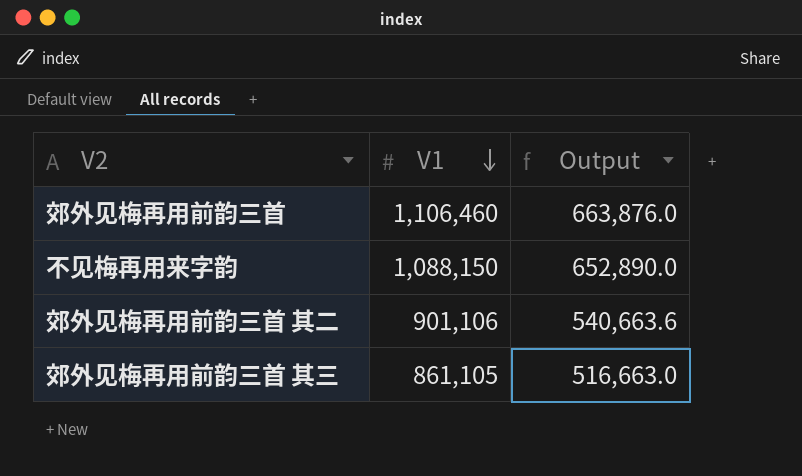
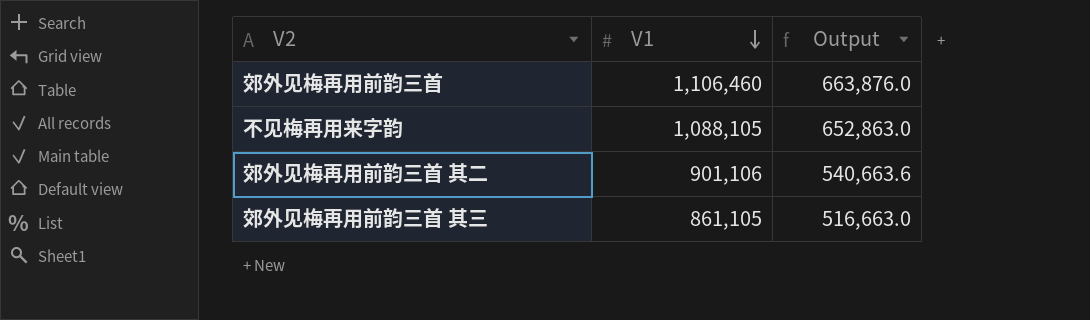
不见梅再用来字韵 | V1: 1,088,150 -> 1,088,105
不见梅再用来字韵 | Output: 652,890.0 -> 652,863.0

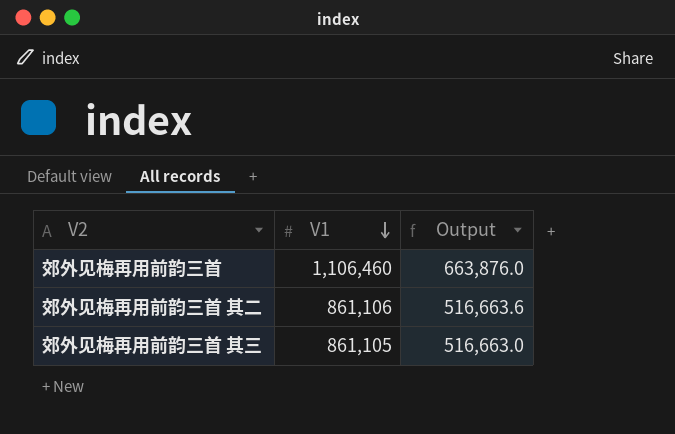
row 不见梅再用来字韵: 1,088,105 | 652,863.0 -> none
郊外见梅再用前韵三首 其二 | V1: 901,106 -> 861,106
郊外见梅再用前韵三首 其二 | Output: 540,663.6 -> 516,663.6

